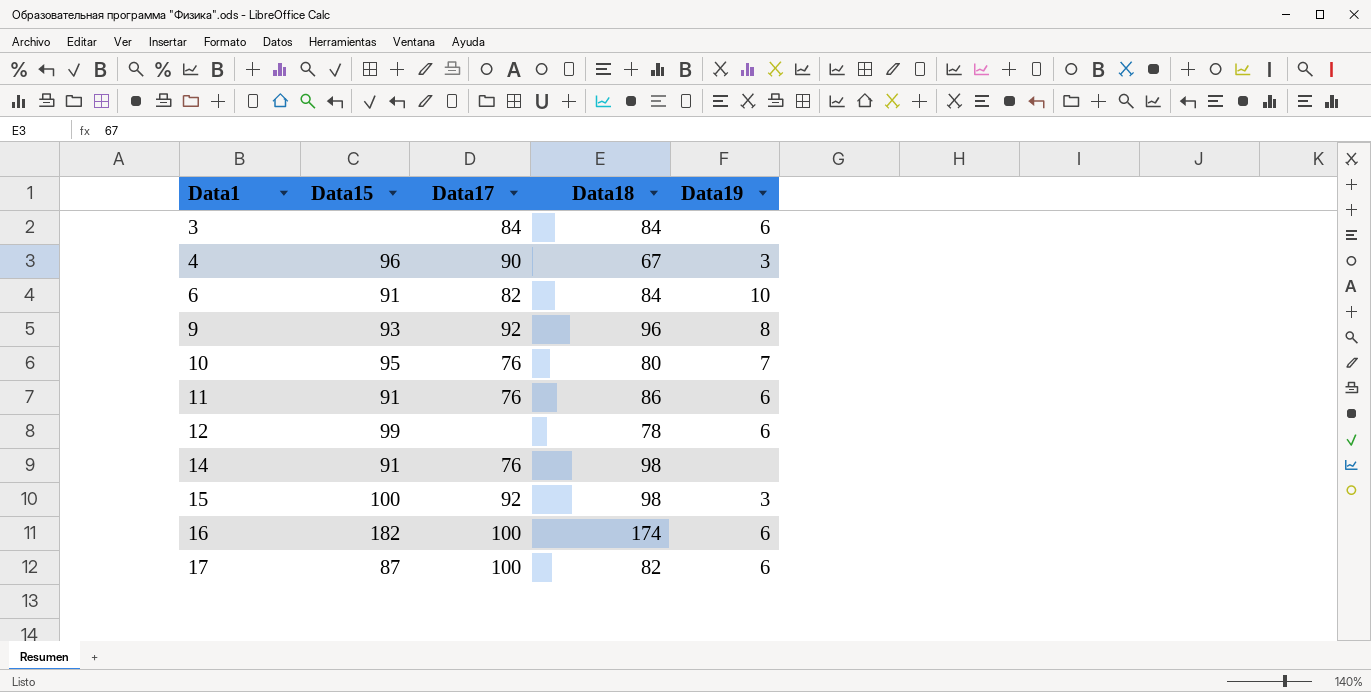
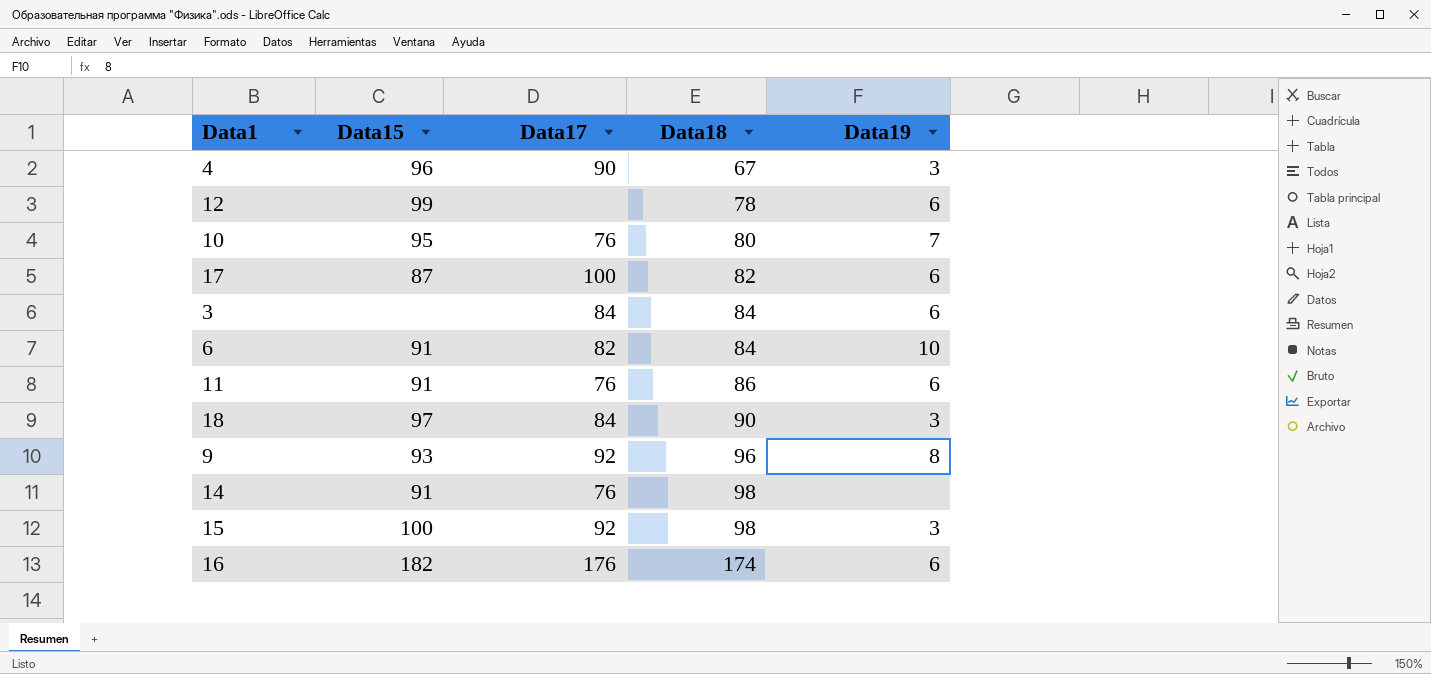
row order: Data1 ascending -> Data18 ascending
row 18: none -> 97 | 84 | 90 | 3
16 | Data17: 100 -> 176

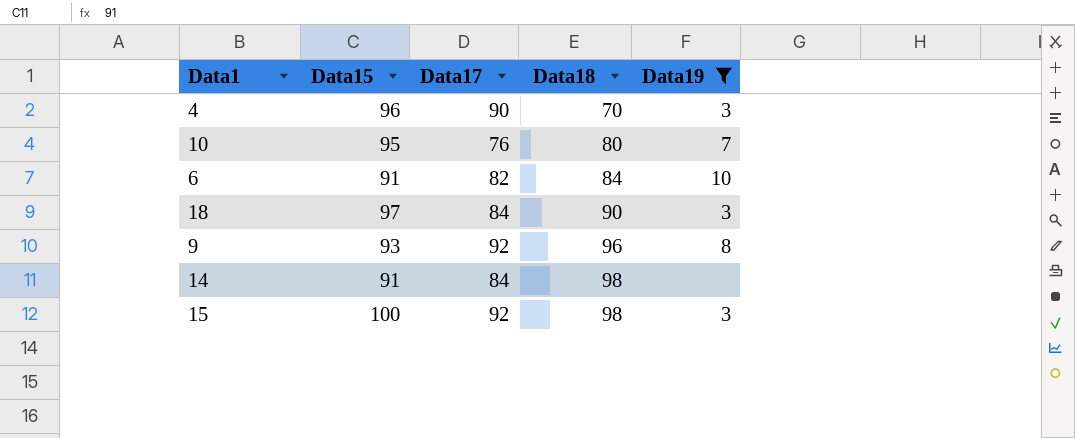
filter: none -> Data19 != 6
4 | Data18: 67 -> 70
14 | Data17: 76 -> 84

